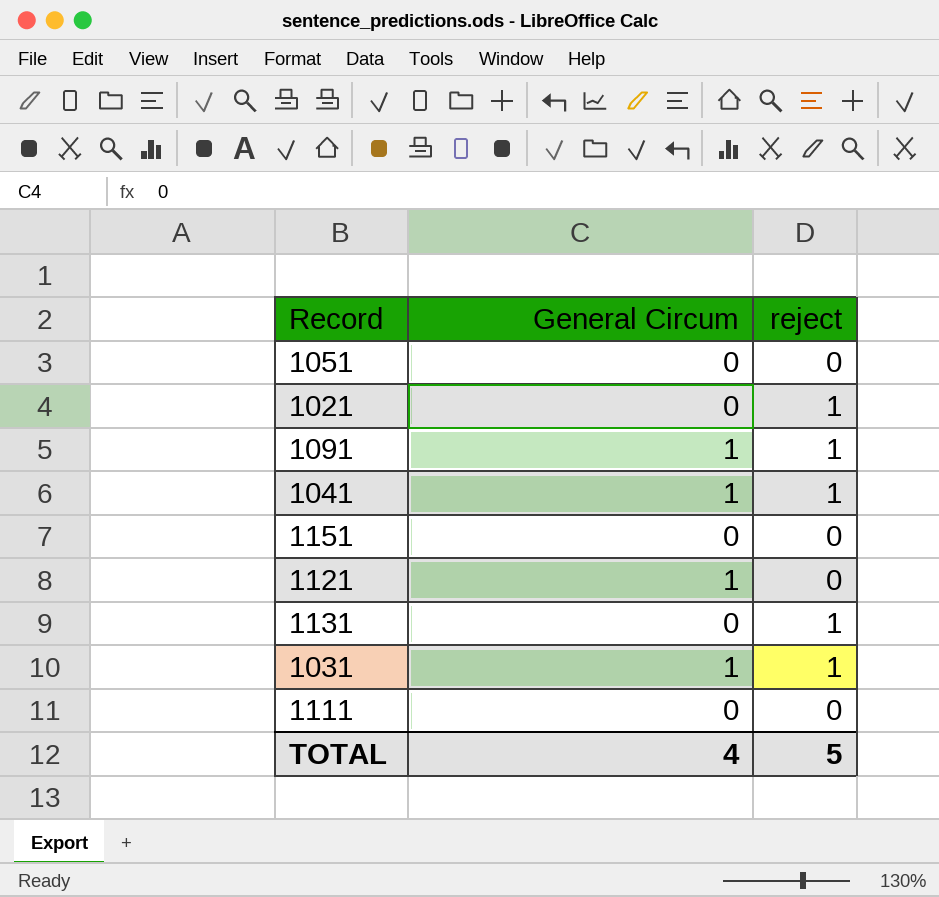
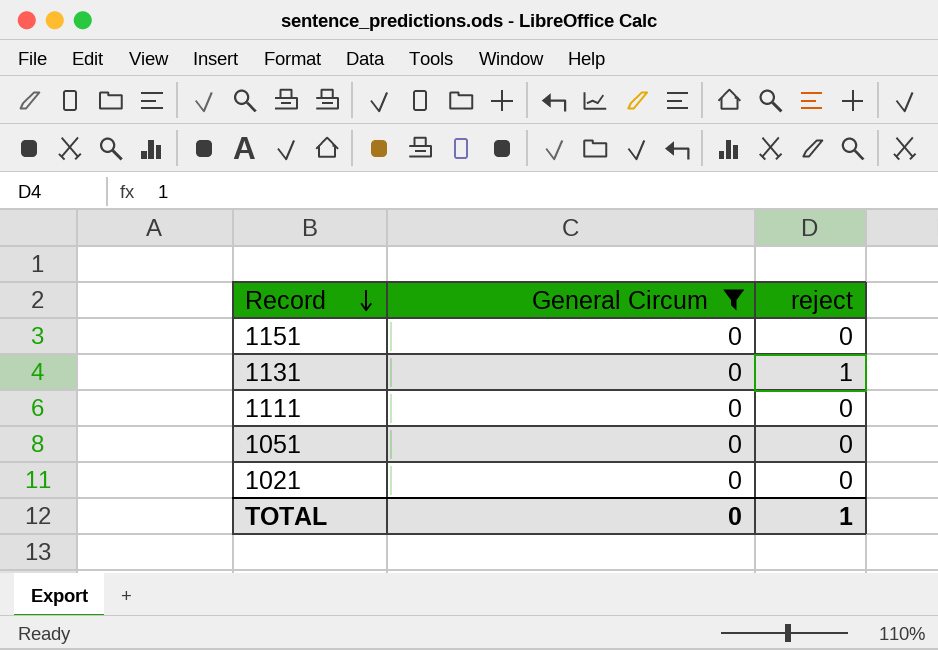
filter: none -> General Circum = 0
row order: none -> Record descending
1021 | reject: 1 -> 0
TOTAL | General Circum: 4 -> 0
TOTAL | reject: 5 -> 1

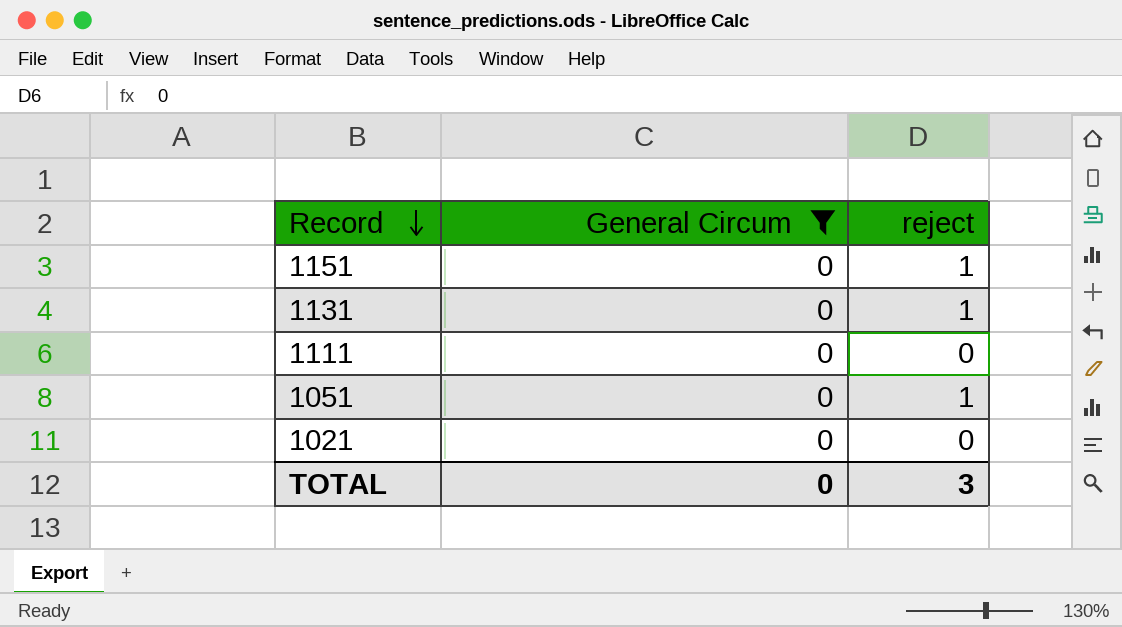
1151 | reject: 0 -> 1
1051 | reject: 0 -> 1
TOTAL | reject: 1 -> 3

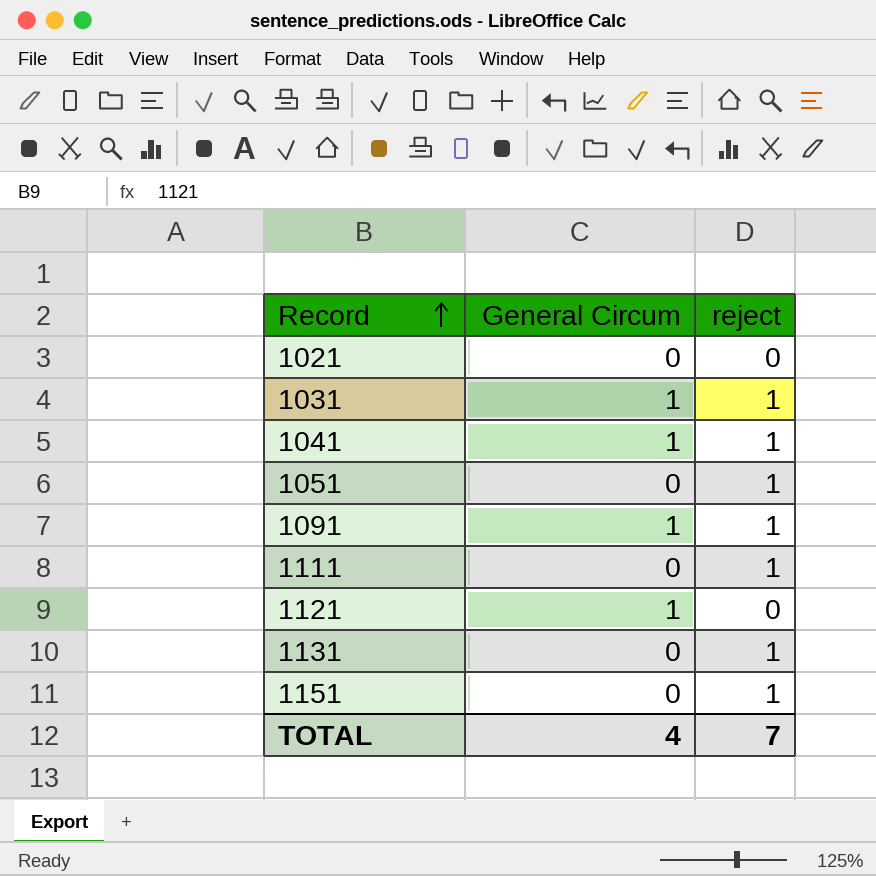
filter: General Circum = 0 -> none
row order: Record descending -> Record ascending
1111 | reject: 0 -> 1
TOTAL | General Circum: 0 -> 4
TOTAL | reject: 3 -> 7

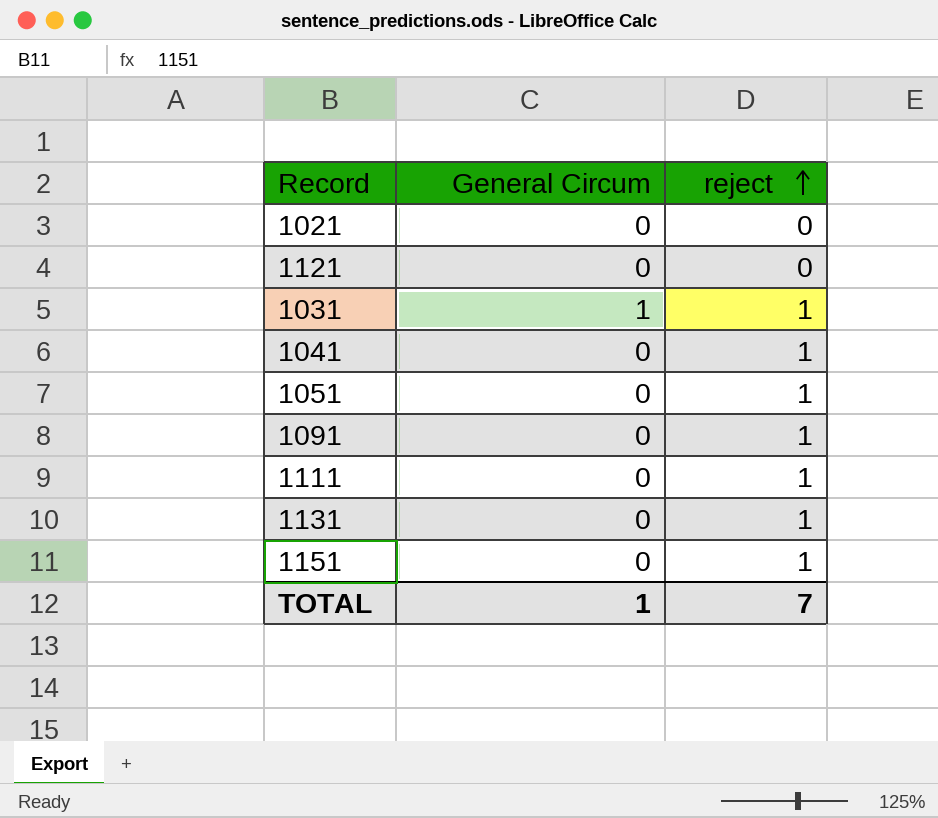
row order: Record ascending -> reject ascending
1121 | General Circum: 1 -> 0
1041 | General Circum: 1 -> 0
1091 | General Circum: 1 -> 0
TOTAL | General Circum: 4 -> 1

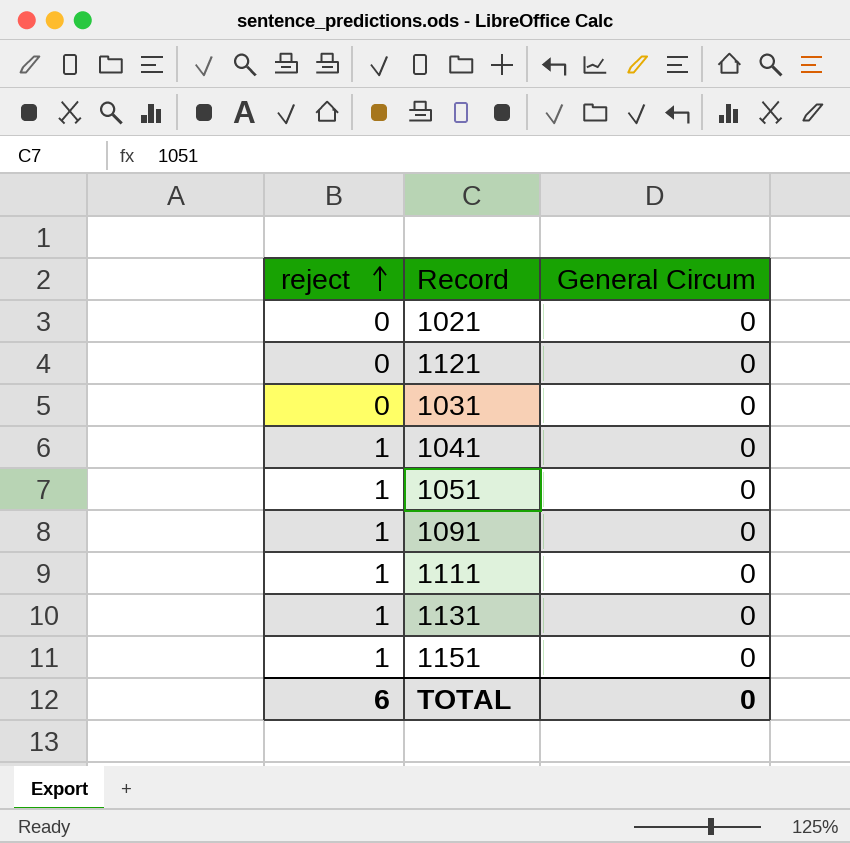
column reject | position: 3 -> 1
1031 | reject: 1 -> 0
1031 | General Circum: 1 -> 0
TOTAL | reject: 7 -> 6
TOTAL | General Circum: 1 -> 0

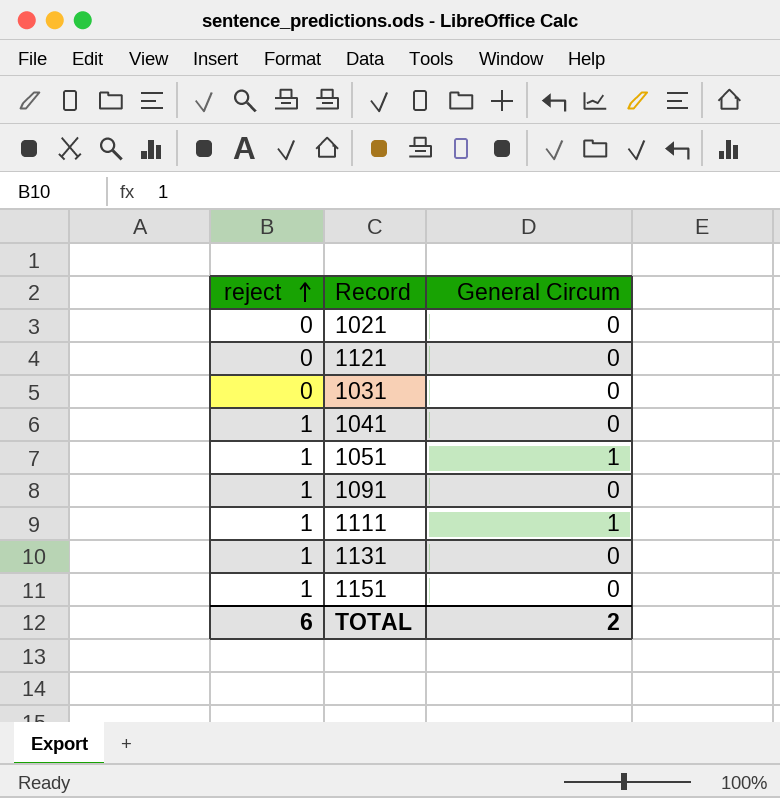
1051 | General Circum: 0 -> 1
1111 | General Circum: 0 -> 1
TOTAL | General Circum: 0 -> 2

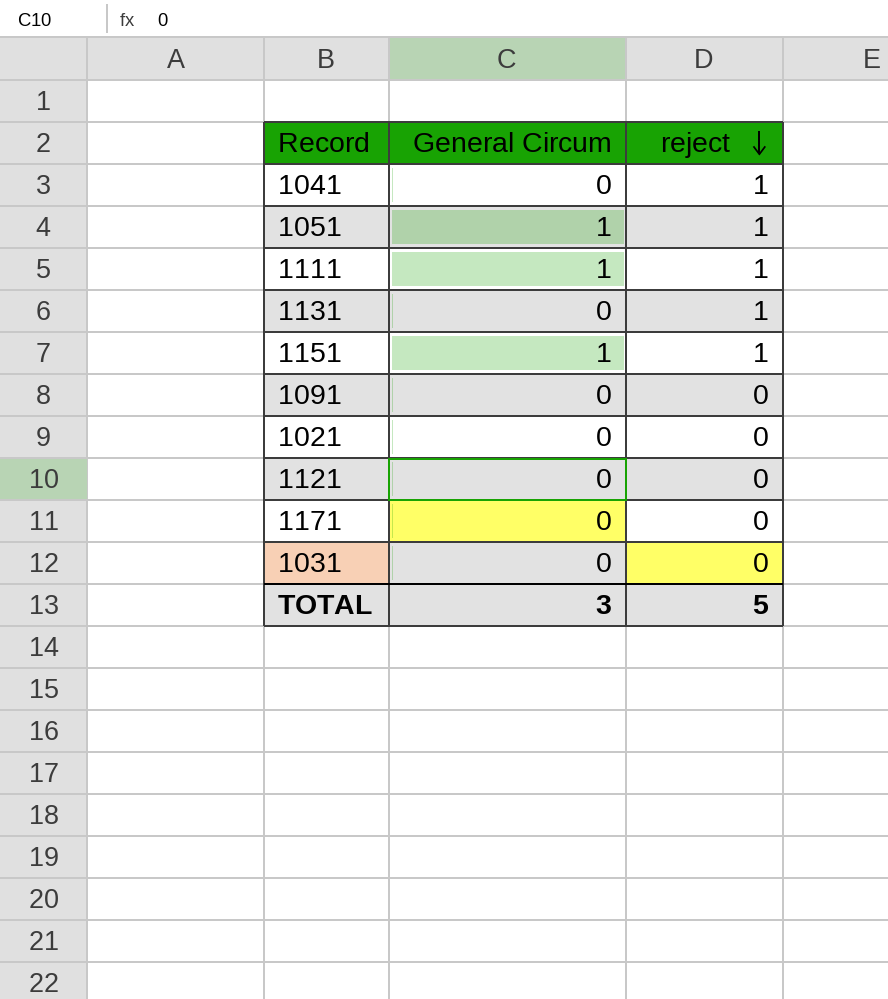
row order: reject ascending -> reject descending
column reject | position: 1 -> 3
1151 | General Circum: 0 -> 1
1091 | reject: 1 -> 0
row 1171: none -> 0 | 0
TOTAL | General Circum: 2 -> 3
TOTAL | reject: 6 -> 5

